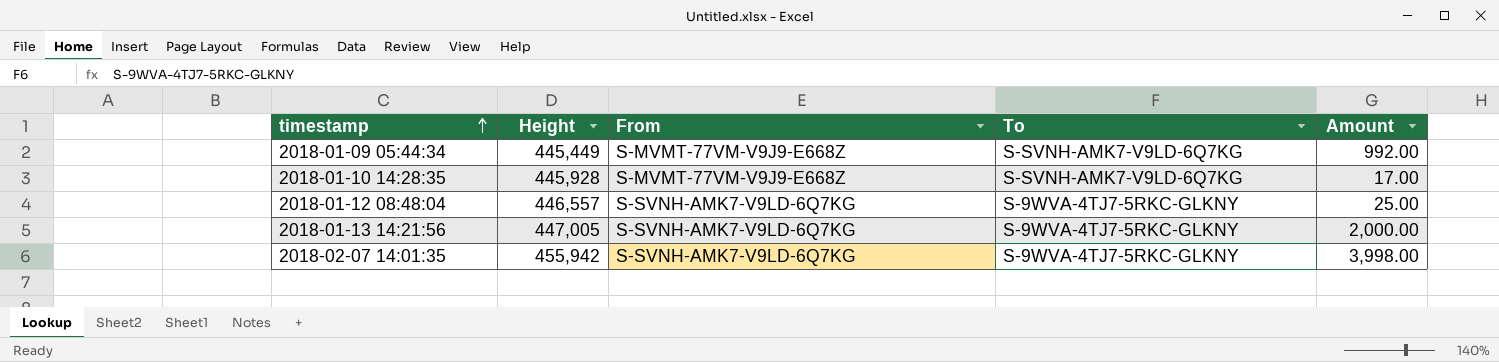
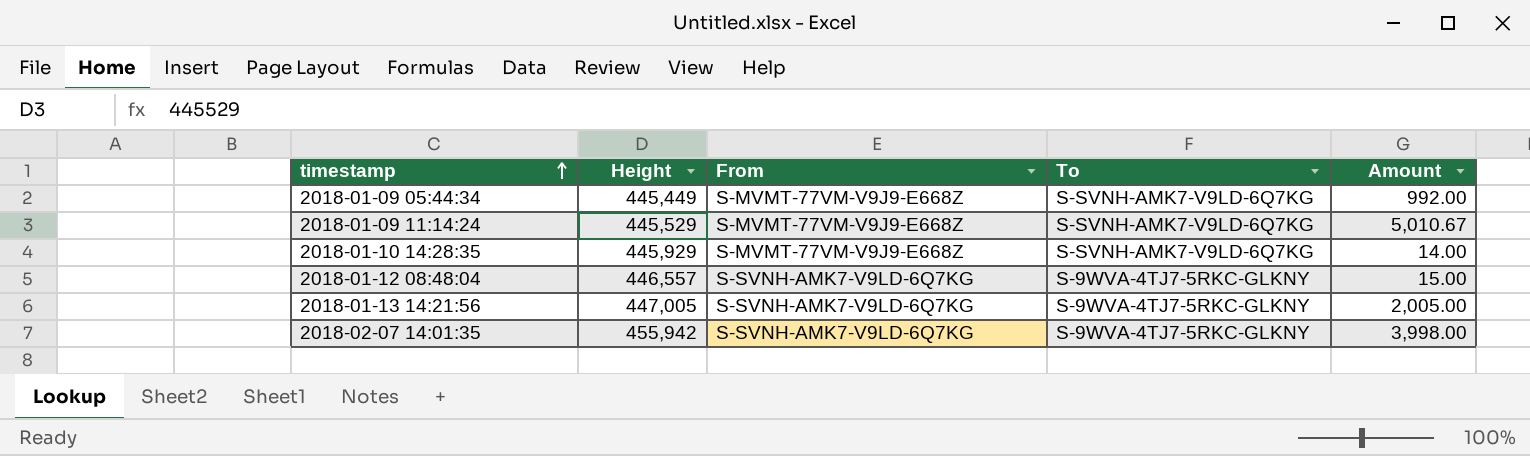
row 2018-01-09 11:14:24: none -> 445,529 | S-MVMT-77VM-V9J9-E668Z | S-SVNH-AMK7-V9LD-6Q7KG | 5,010.67
2018-01-10 14:28:35 | Height: 445,928 -> 445,929
2018-01-10 14:28:35 | Amount: 17.00 -> 14.00
2018-01-12 08:48:04 | Amount: 25.00 -> 15.00
2018-01-13 14:21:56 | Amount: 2,000.00 -> 2,005.00

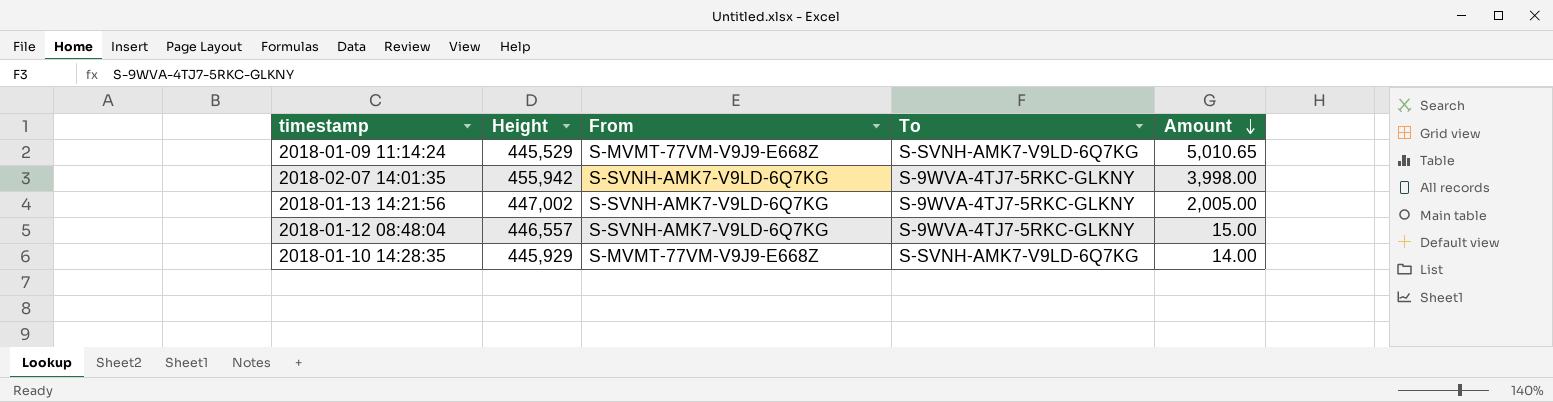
row order: timestamp ascending -> Amount descending
row 2018-01-09 05:44:34: 445,449 | S-MVMT-77VM-V9J9-E668Z | S-SVNH-AMK7-V9LD-6Q7KG | 992.00 -> none
2018-01-09 11:14:24 | Amount: 5,010.67 -> 5,010.65
2018-01-13 14:21:56 | Height: 447,005 -> 447,002

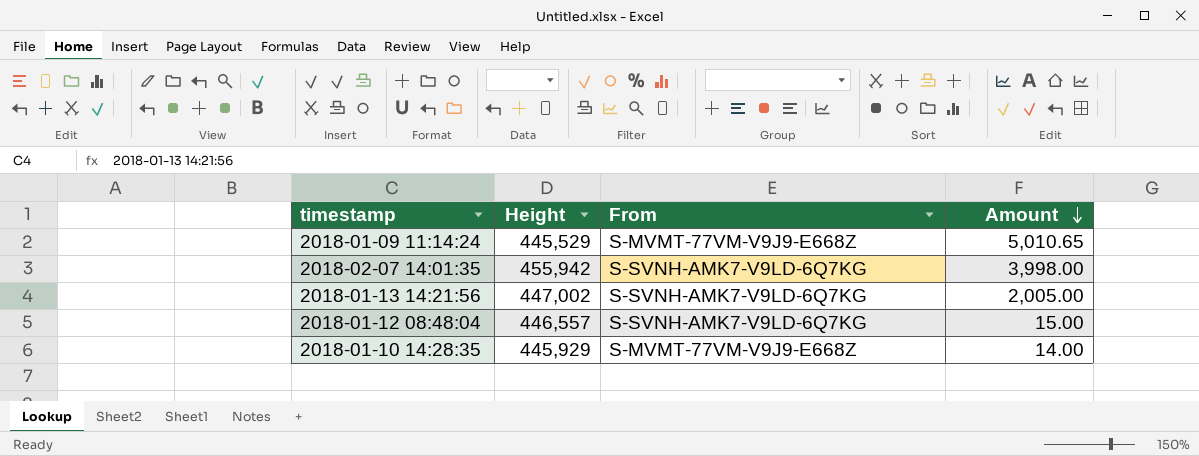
column To | position: 4 -> none

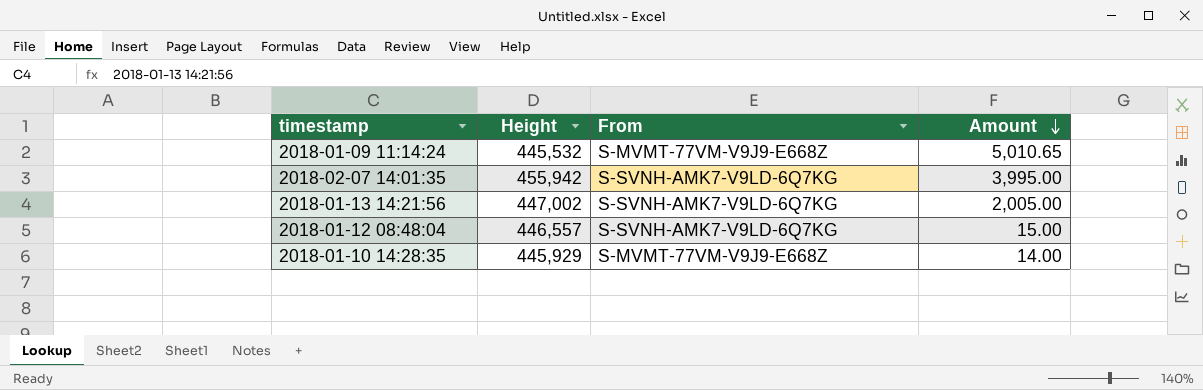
2018-01-09 11:14:24 | Height: 445,529 -> 445,532
2018-02-07 14:01:35 | Amount: 3,998.00 -> 3,995.00

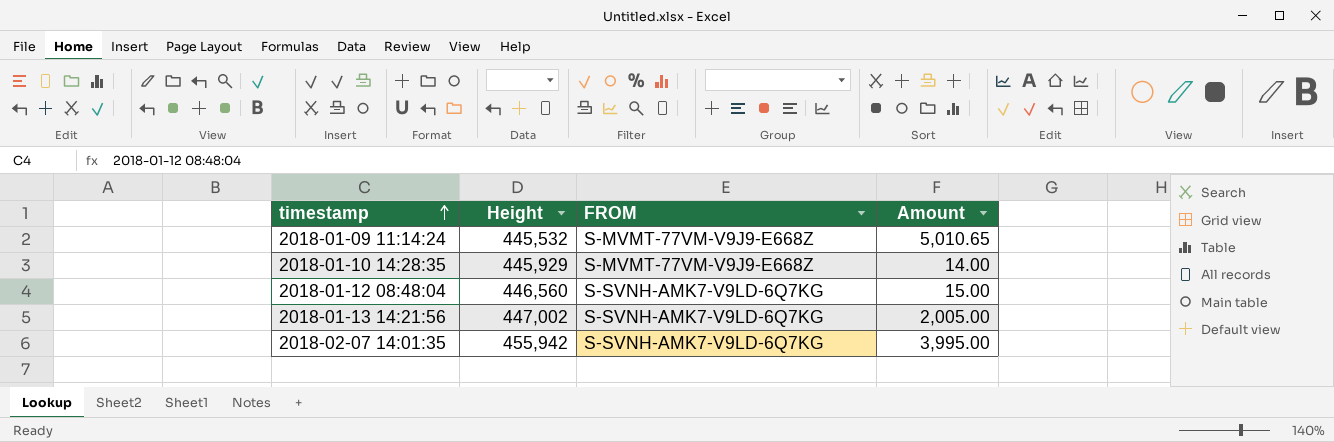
row order: Amount descending -> timestamp ascending
column name: From -> FROM
2018-01-12 08:48:04 | Height: 446,557 -> 446,560

